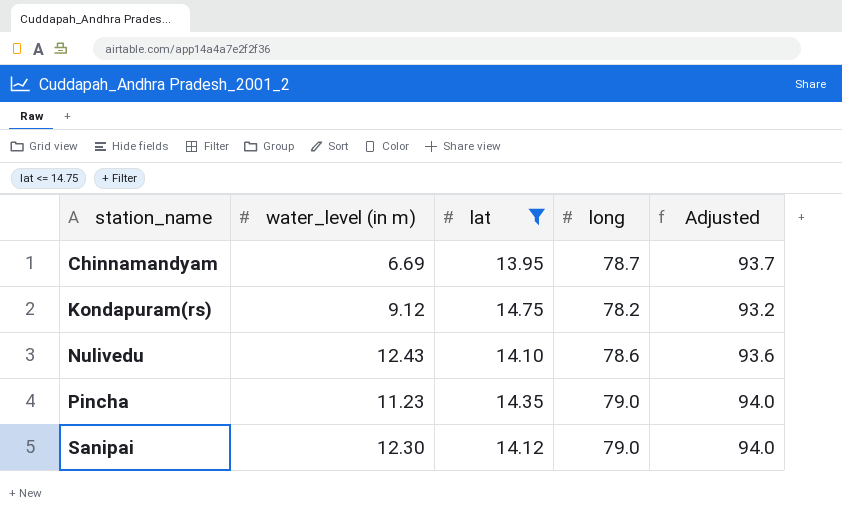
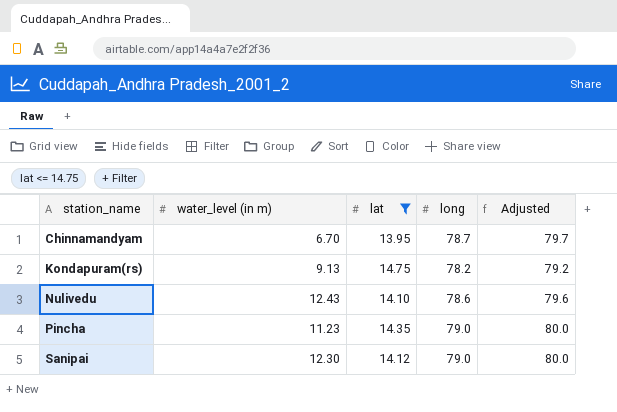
column Adjusted | formula: [long] + 15 -> [long] + 1
Chinnamandyam | water_level (in m): 6.69 -> 6.70
Kondapuram(rs) | water_level (in m): 9.12 -> 9.13

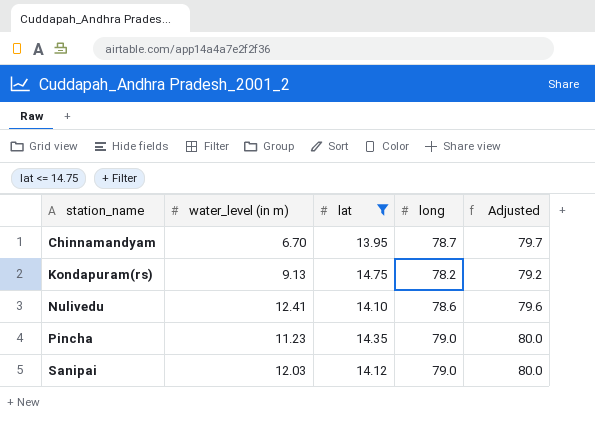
Nulivedu | water_level (in m): 12.43 -> 12.41
Sanipai | water_level (in m): 12.30 -> 12.03

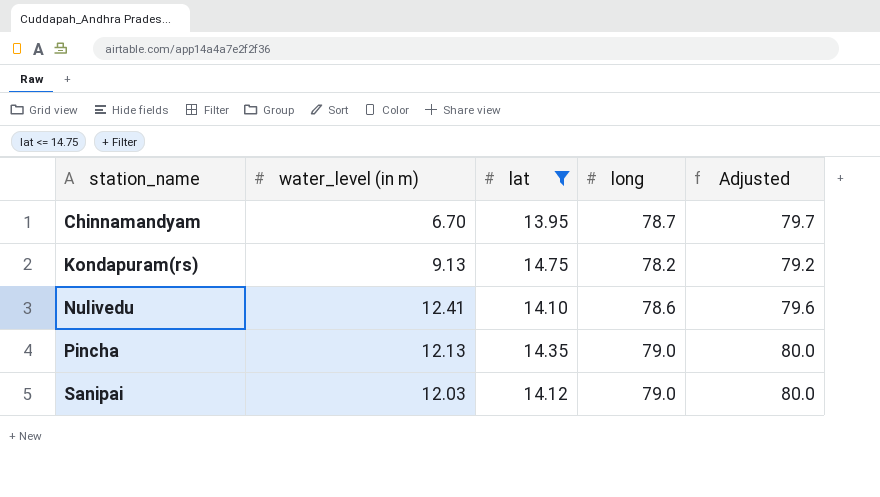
Pincha | water_level (in m): 11.23 -> 12.13

